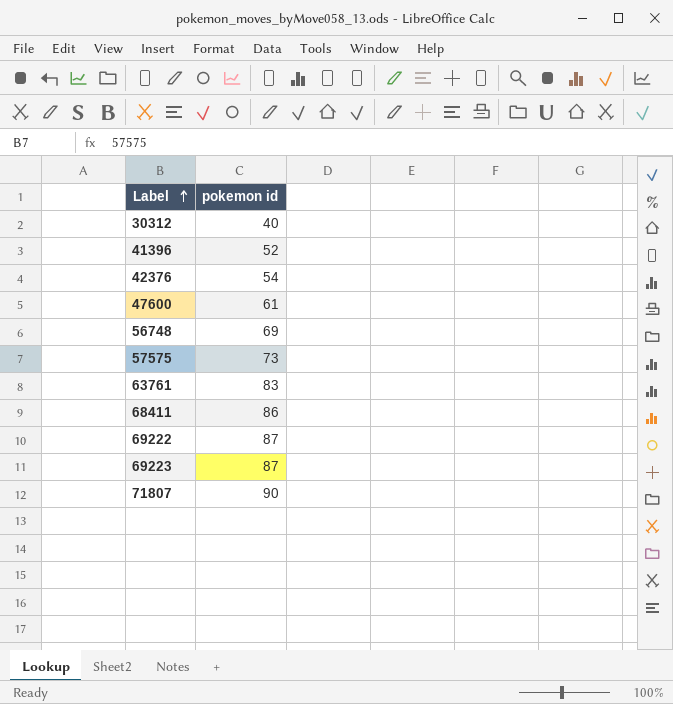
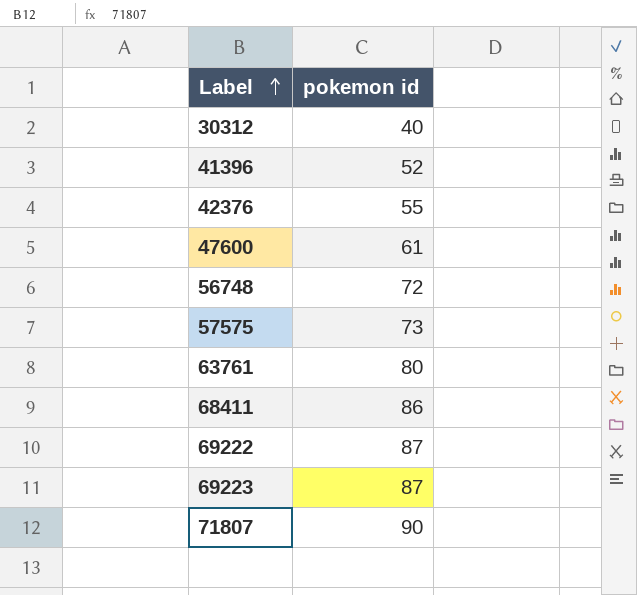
42376 | pokemon id: 54 -> 55
56748 | pokemon id: 69 -> 72
63761 | pokemon id: 83 -> 80

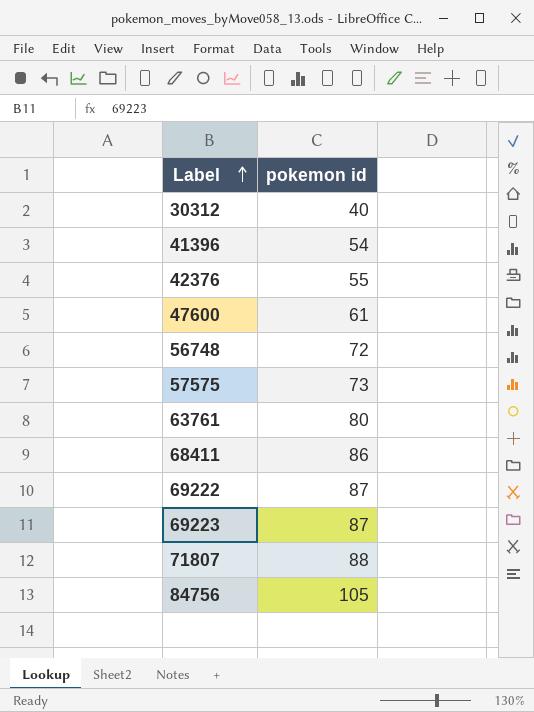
41396 | pokemon id: 52 -> 54
71807 | pokemon id: 90 -> 88
row 84756: none -> 105

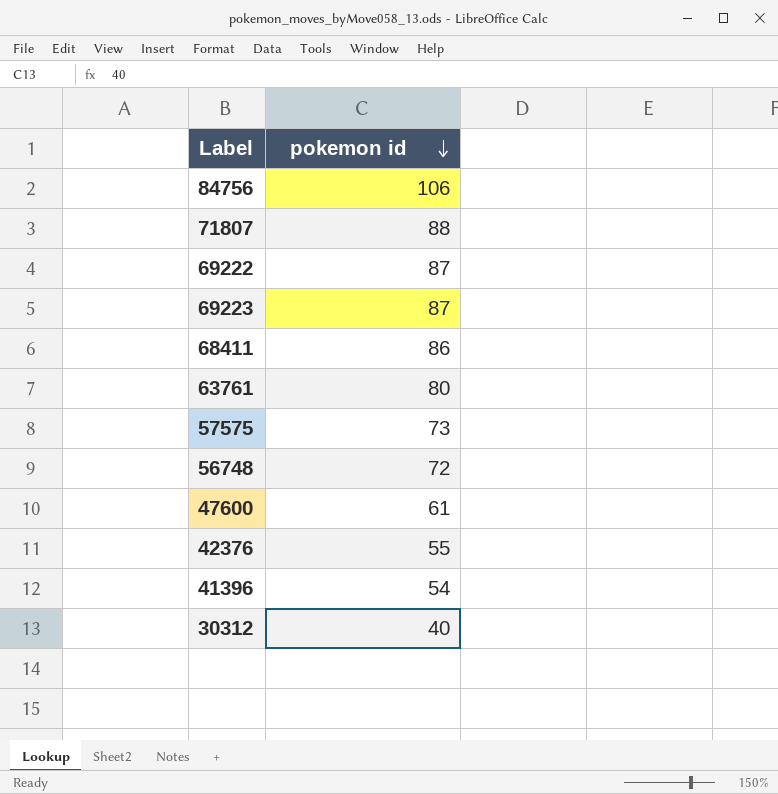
row order: Label ascending -> pokemon id descending
84756 | pokemon id: 105 -> 106

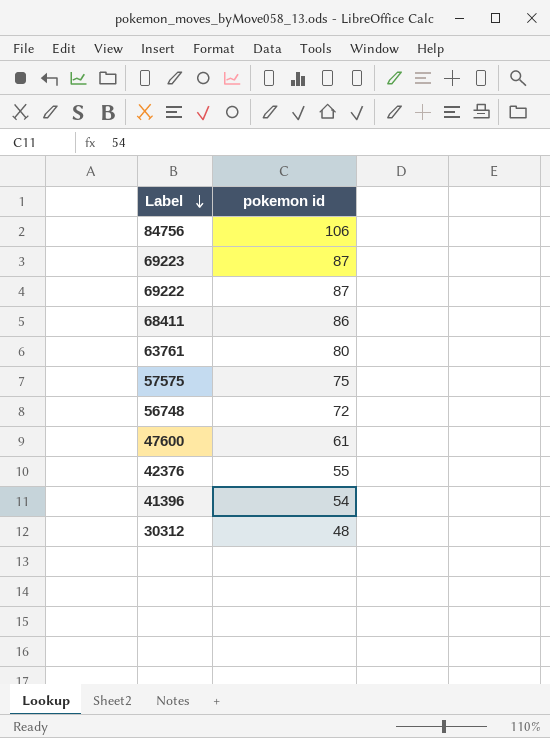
row order: pokemon id descending -> Label descending
row 71807: 88 -> none
57575 | pokemon id: 73 -> 75
30312 | pokemon id: 40 -> 48

